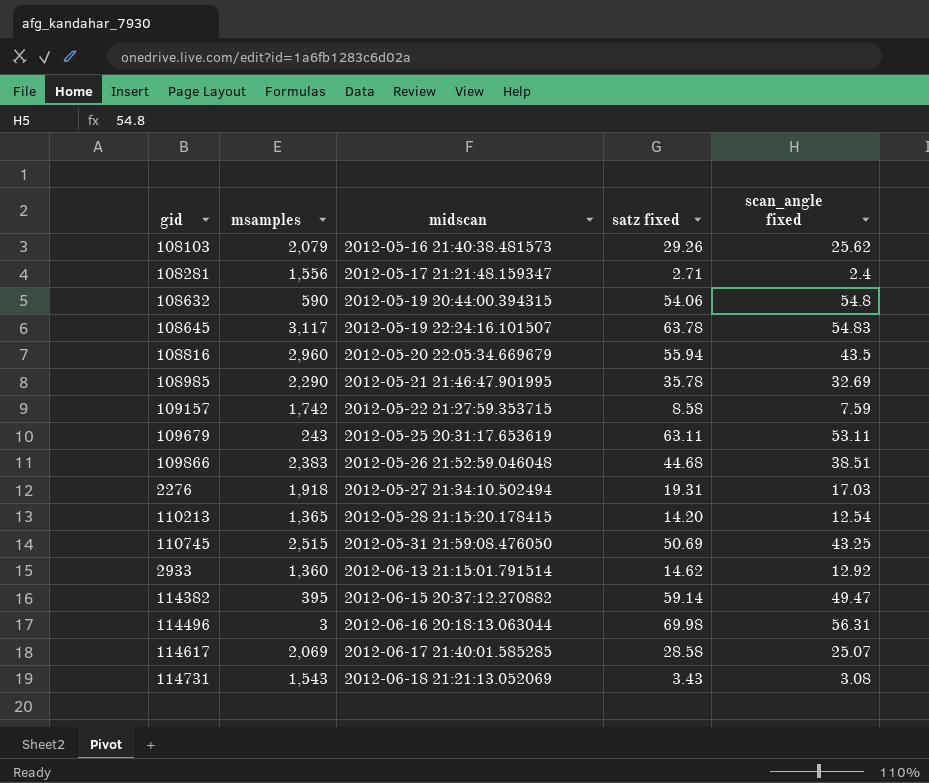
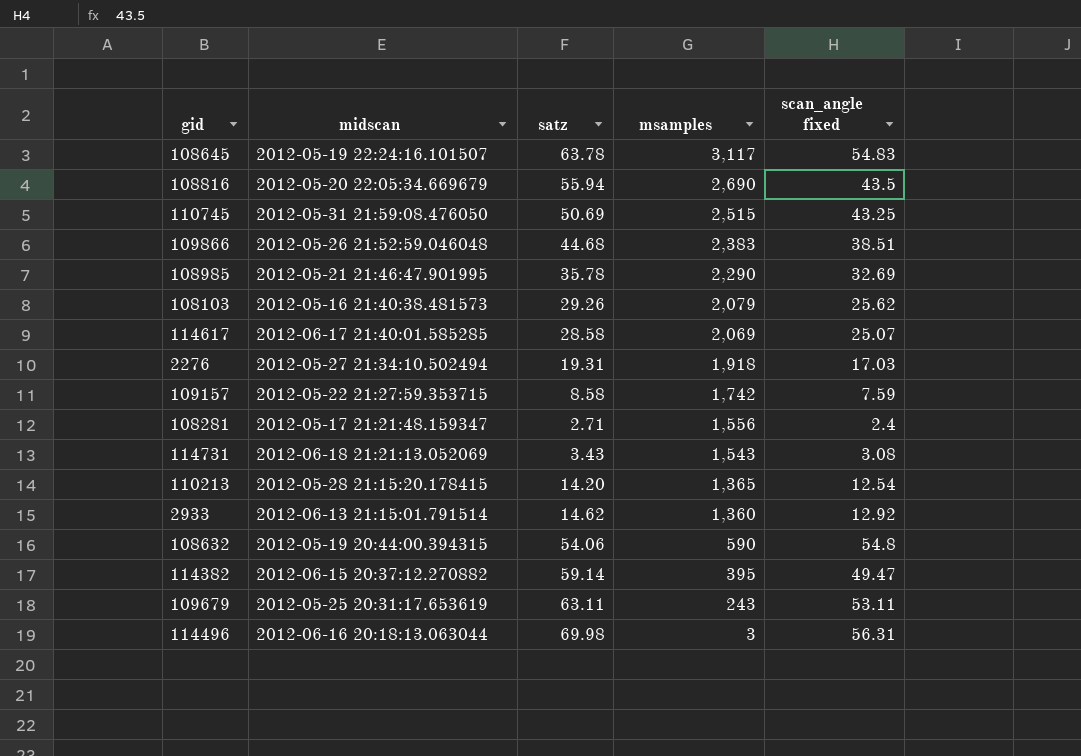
row order: midscan ascending -> msamples descending
column name: satz fixed -> satz
column msamples | position: 2 -> 4
108816 | msamples: 2,960 -> 2,690

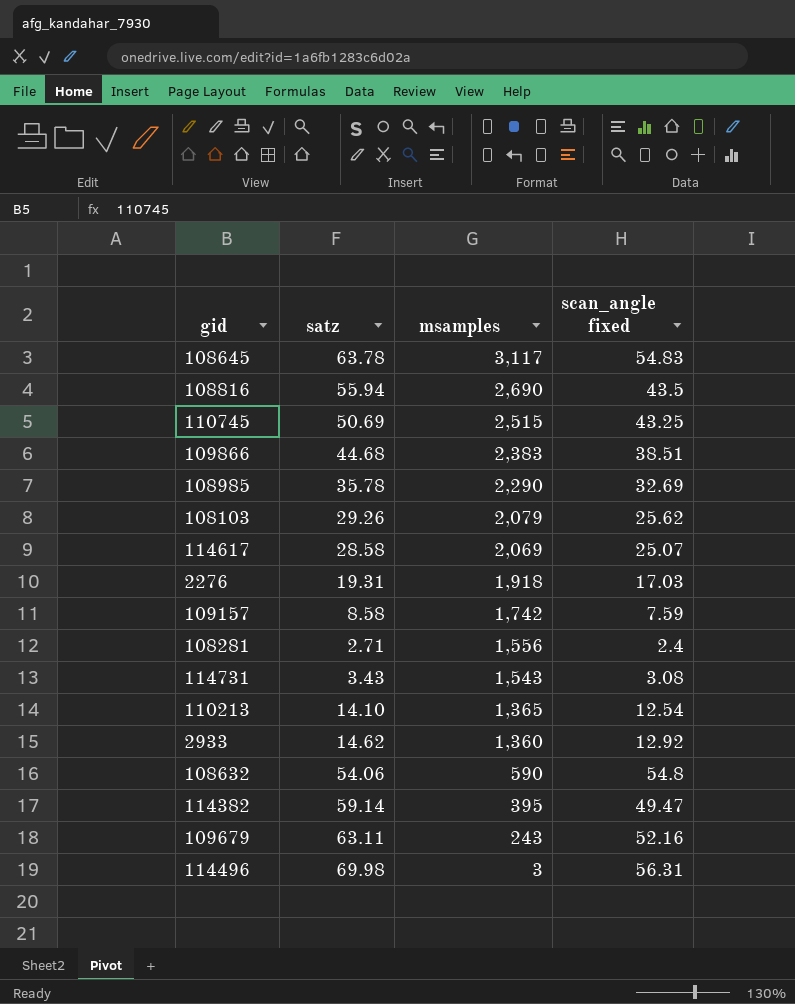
column midscan | position: 2 -> none
110213 | satz: 14.20 -> 14.10
109679 | scan_angle fixed: 53.11 -> 52.16

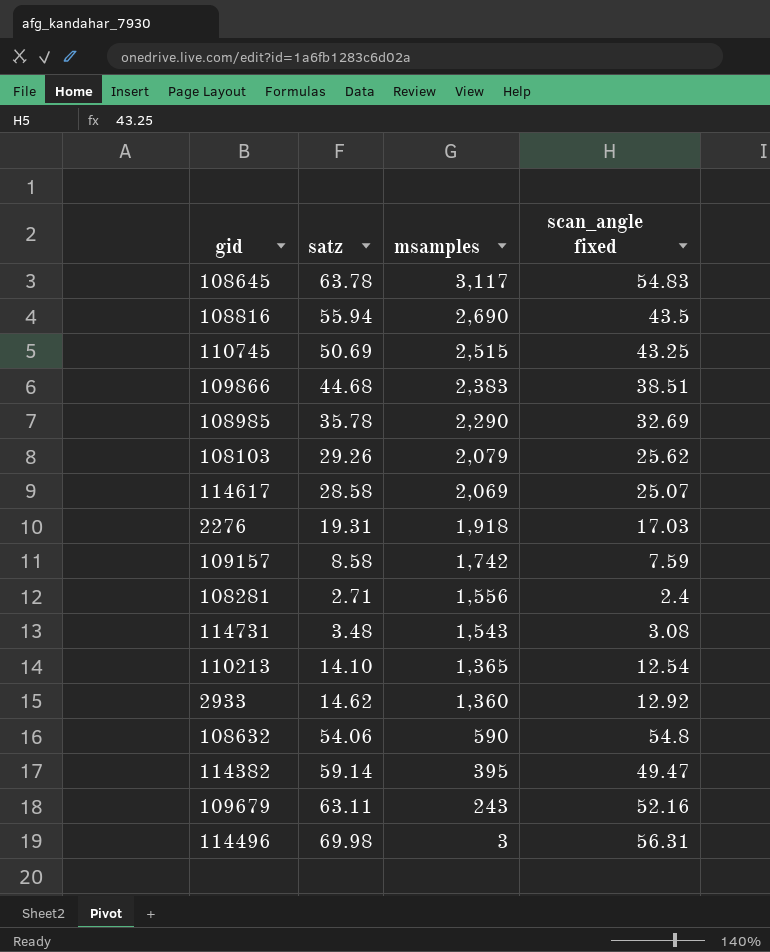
114731 | satz: 3.43 -> 3.48

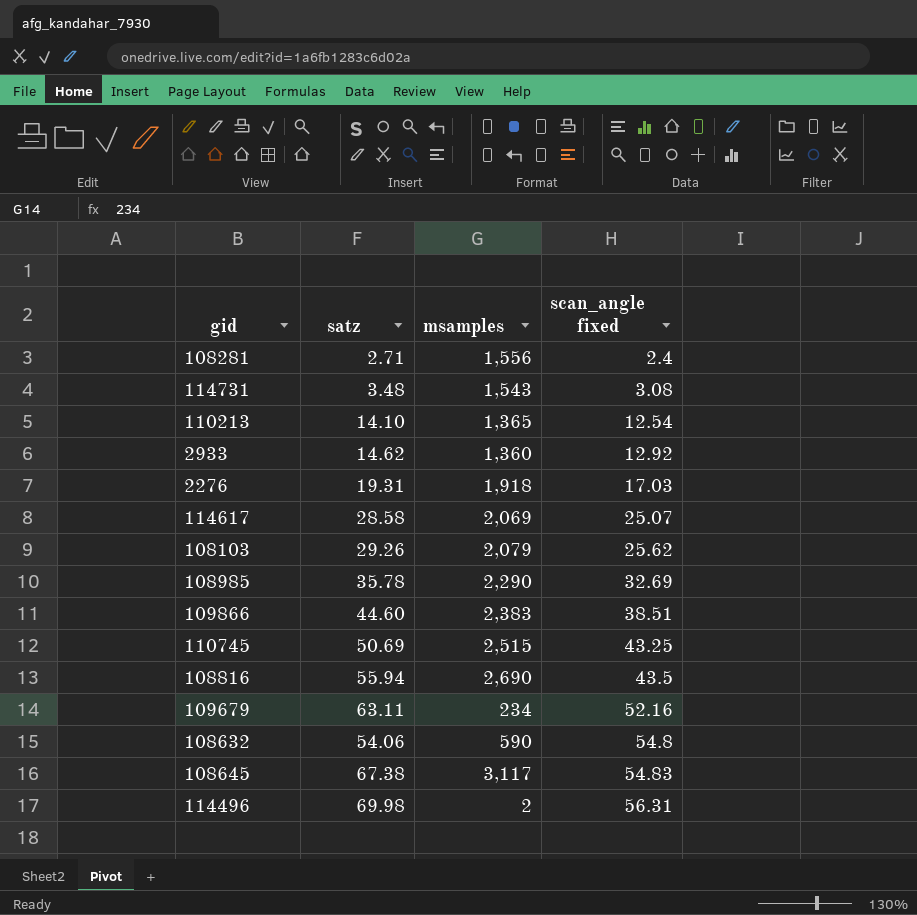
row order: msamples descending -> scan_angle fixed ascending
row 109157: 8.58 | 1,742 | 7.59 -> none
row 114382: 59.14 | 395 | 49.47 -> none
109866 | satz: 44.68 -> 44.60
109679 | msamples: 243 -> 234
108645 | satz: 63.78 -> 67.38
114496 | msamples: 3 -> 2

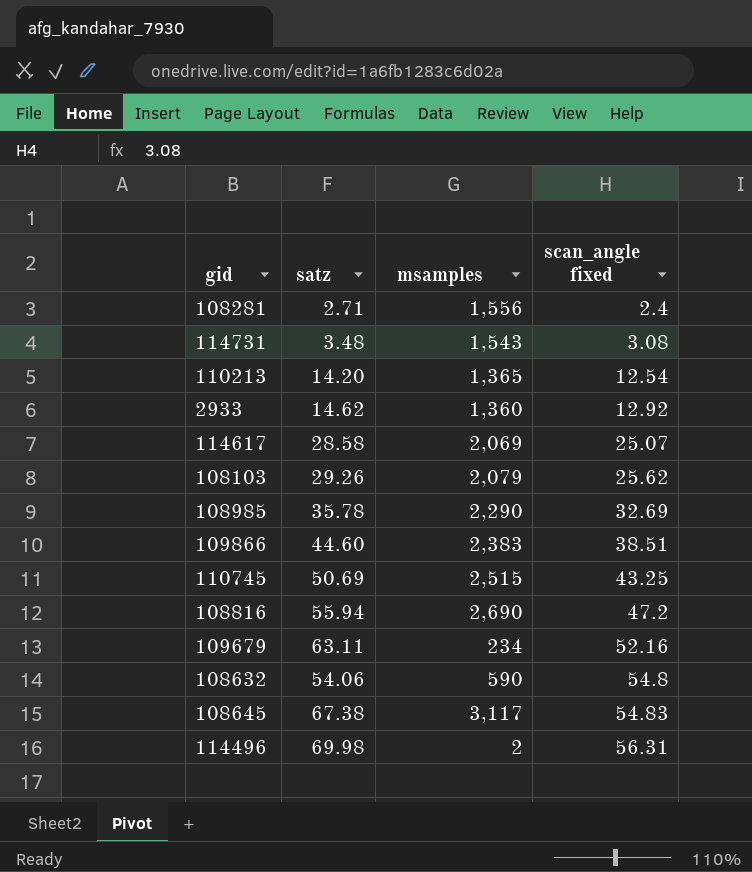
row 2276: 19.31 | 1,918 | 17.03 -> none
110213 | satz: 14.10 -> 14.20
108816 | scan_angle fixed: 43.5 -> 47.2

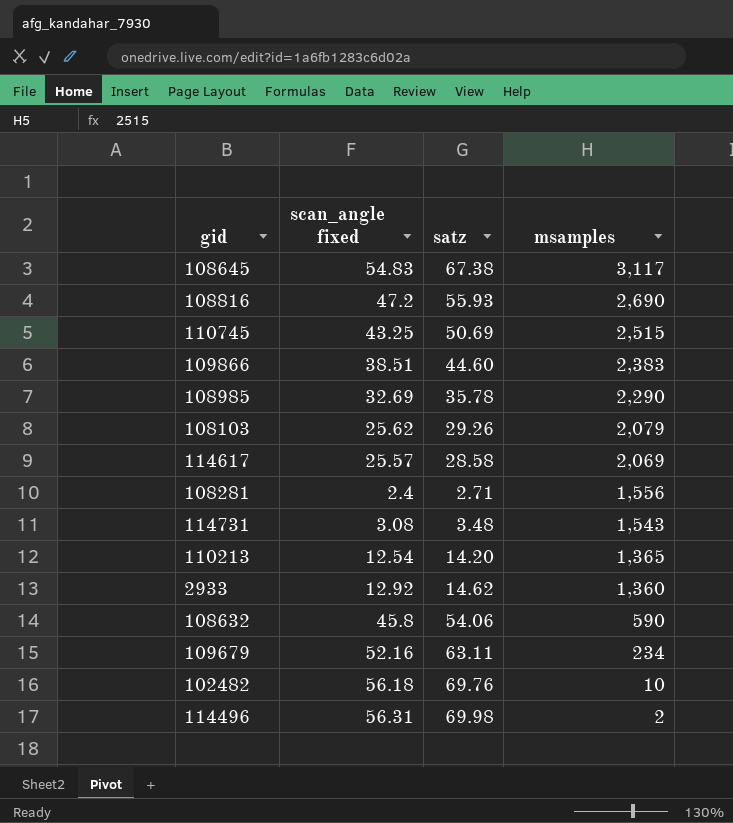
row order: scan_angle fixed ascending -> msamples descending
column scan_angle fixed | position: 4 -> 2
108816 | satz: 55.94 -> 55.93
114617 | scan_angle fixed: 25.07 -> 25.57
108632 | scan_angle fixed: 54.8 -> 45.8
row 102482: none -> 56.18 | 69.76 | 10

